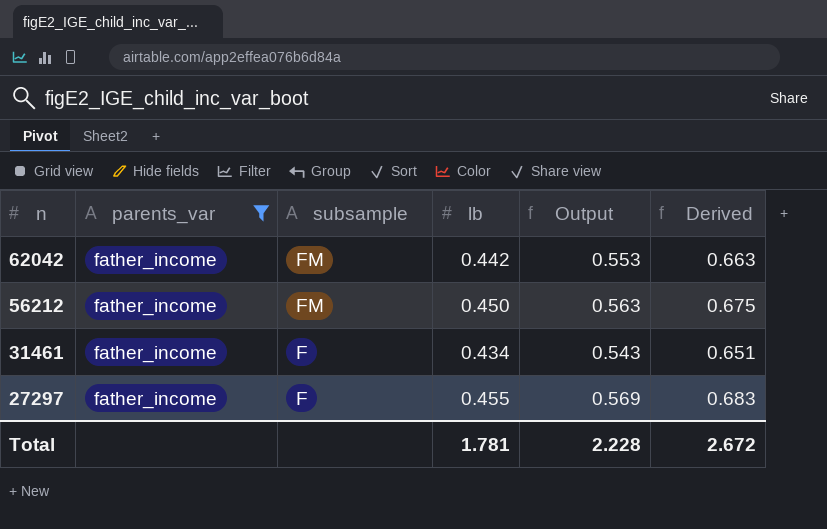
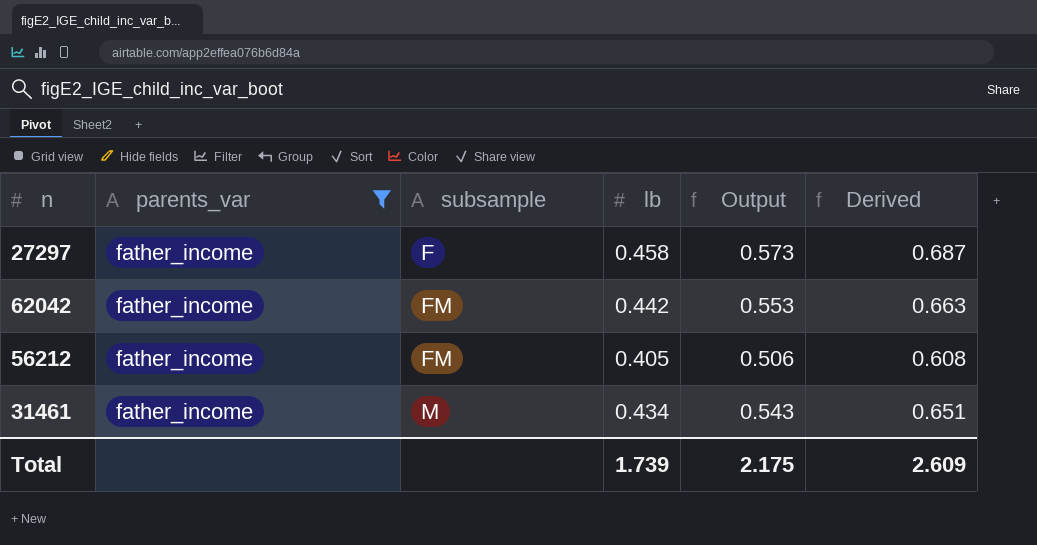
row order: n descending -> subsample ascending
27297 | lb: 0.455 -> 0.458
27297 | Output: 0.569 -> 0.573
27297 | Derived: 0.683 -> 0.687
56212 | lb: 0.450 -> 0.405
56212 | Output: 0.563 -> 0.506
56212 | Derived: 0.675 -> 0.608
31461 | subsample: F -> M
Total | lb: 1.781 -> 1.739
Total | Output: 2.228 -> 2.175
Total | Derived: 2.672 -> 2.609

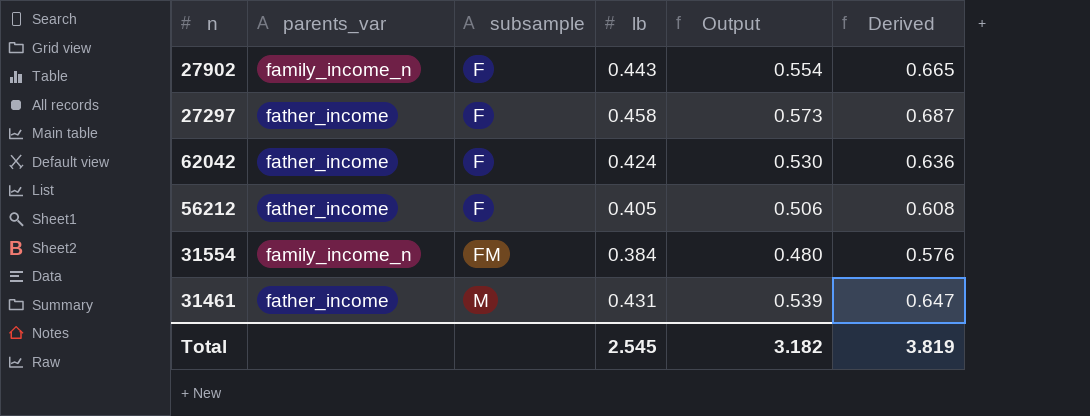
filter: parents_var = father_income -> none
62042 | subsample: FM -> F
62042 | lb: 0.442 -> 0.424
62042 | Output: 0.553 -> 0.530
62042 | Derived: 0.663 -> 0.636
56212 | subsample: FM -> F
31461 | lb: 0.434 -> 0.431
31461 | Output: 0.543 -> 0.539
31461 | Derived: 0.651 -> 0.647
Total | lb: 1.739 -> 2.545
Total | Output: 2.175 -> 3.182
Total | Derived: 2.609 -> 3.819

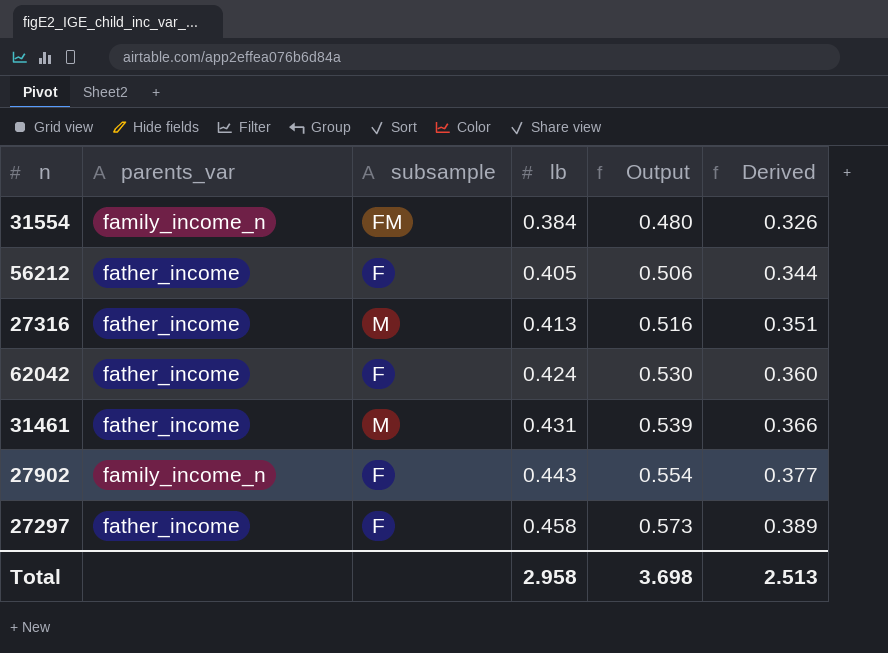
row order: subsample ascending -> lb ascending
column Derived | formula: [lb] * 1.5 -> [lb] * 0.85
row 27316: none -> father_income | M | 0.413 | 0.516 | 0.351
Total | lb: 2.545 -> 2.958
Total | Output: 3.182 -> 3.698
Total | Derived: 3.819 -> 2.513

